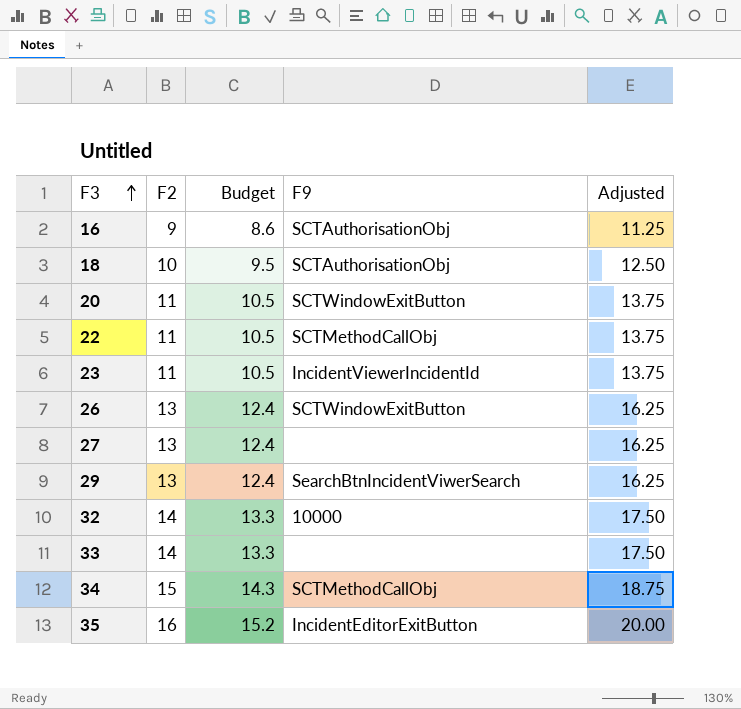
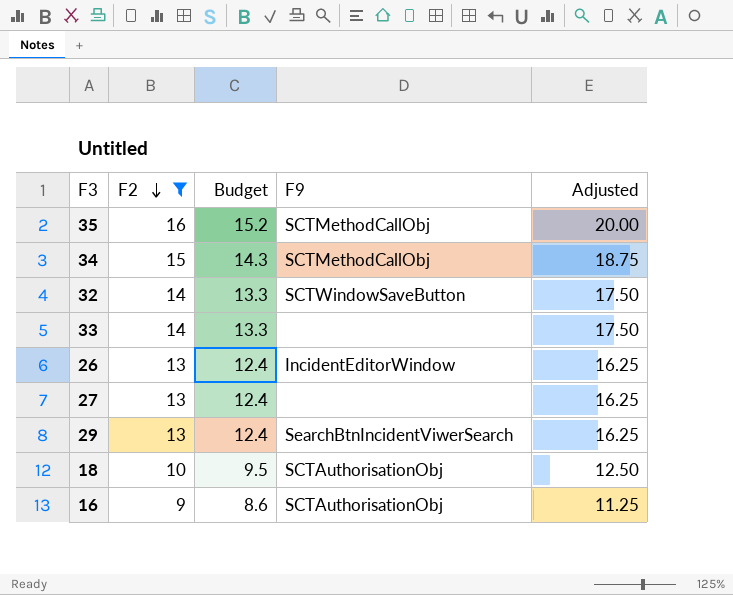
filter: none -> F2 != 11
row order: F3 ascending -> F2 descending
35 | F9: IncidentEditorExitButton -> SCTMethodCallObj
32 | F9: 10000 -> SCTWindowSaveButton
26 | F9: SCTWindowExitButton -> IncidentEditorWindow

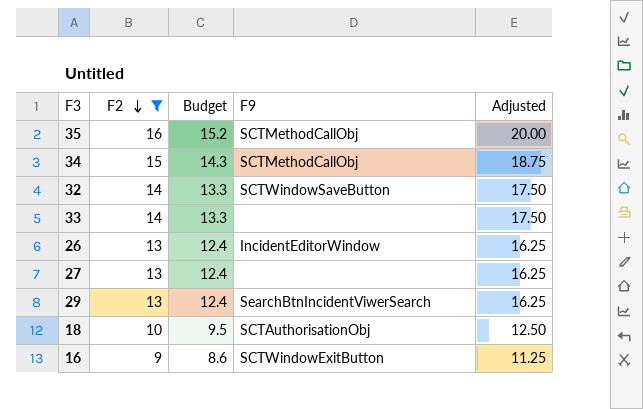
16 | F9: SCTAuthorisationObj -> SCTWindowExitButton

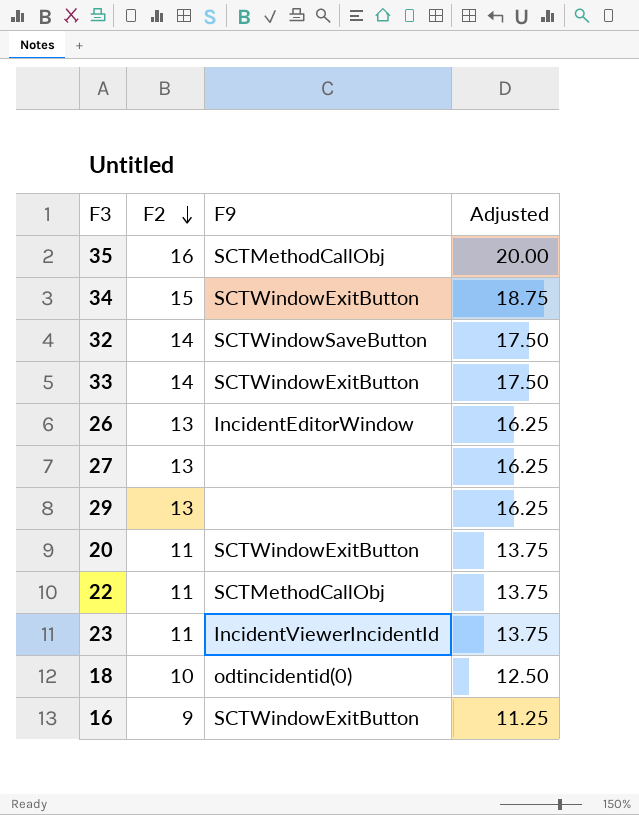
filter: F2 != 11 -> none
column Budget | formula: [F2] * 0.95 -> none
34 | F9: SCTMethodCallObj -> SCTWindowExitButton
33 | F9: none -> SCTWindowExitButton
29 | F9: SearchBtnIncidentViwerSearch -> none
18 | F9: SCTAuthorisationObj -> odtincidentid(0)

